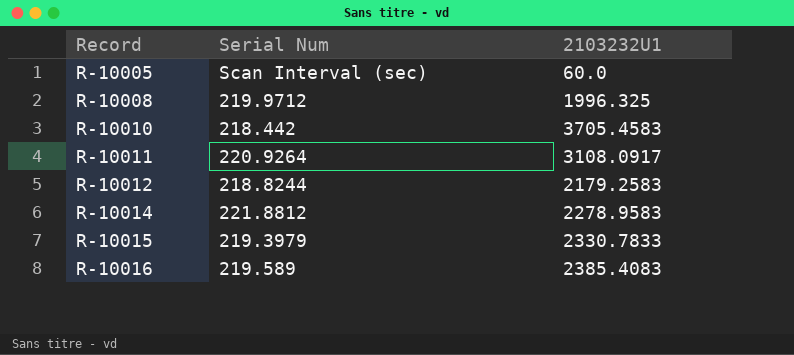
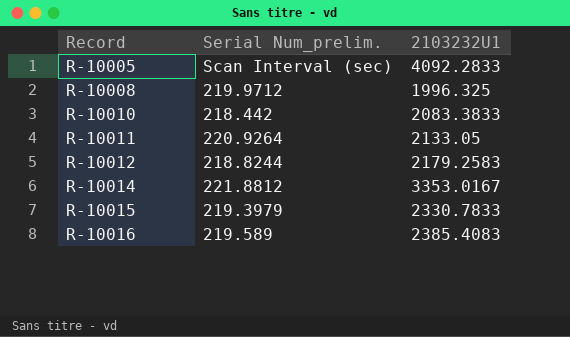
column name: Serial Num -> Serial Num_prelim.
R-10005 | 2103232U1: 60.0 -> 4092.2833
R-10010 | 2103232U1: 3705.4583 -> 2083.3833
R-10011 | 2103232U1: 3108.0917 -> 2133.05
R-10014 | 2103232U1: 2278.9583 -> 3353.0167

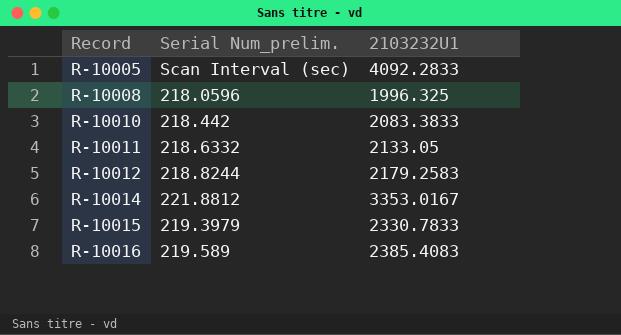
R-10008 | Serial Num_prelim.: 219.9712 -> 218.0596
R-10011 | Serial Num_prelim.: 220.9264 -> 218.6332

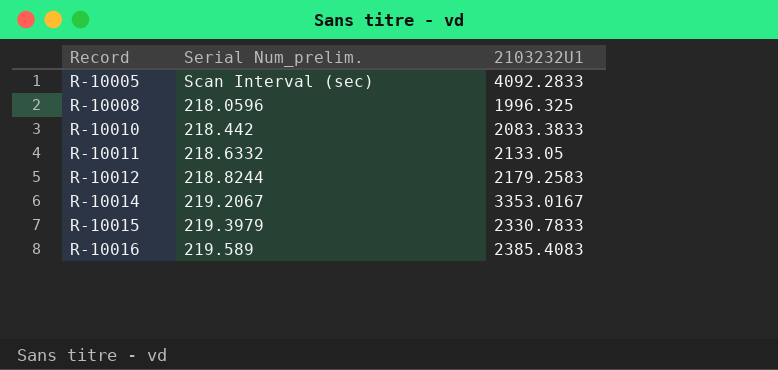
R-10014 | Serial Num_prelim.: 221.8812 -> 219.2067

